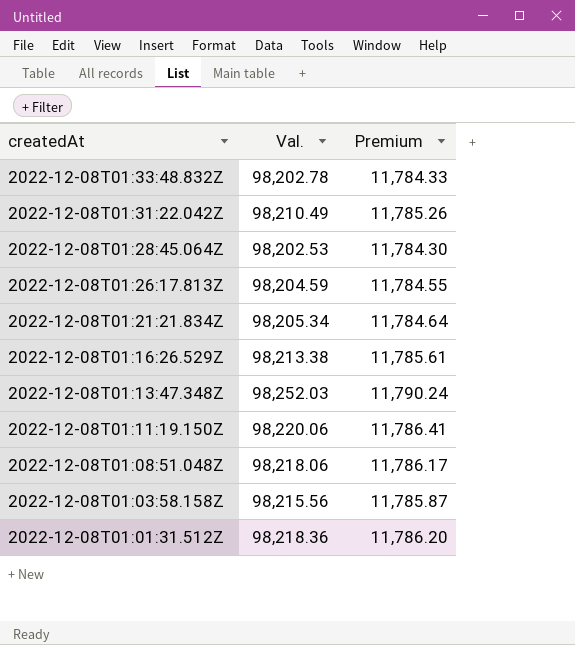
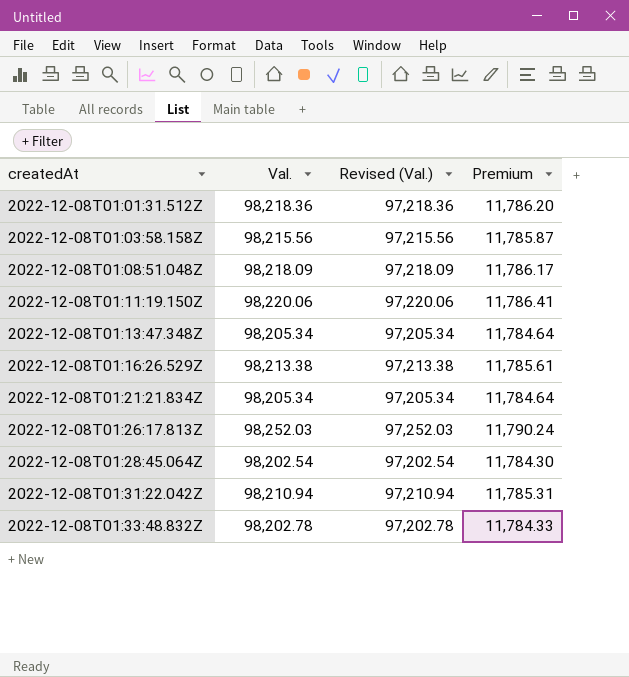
row order: createdAt descending -> createdAt ascending
column Revised (Val.) | formula: none -> [Val.] - 1000
2022-12-08T01:08:51.048Z | Val.: 98,218.06 -> 98,218.09
2022-12-08T01:13:47.348Z | Val.: 98,252.03 -> 98,205.34
2022-12-08T01:13:47.348Z | Premium: 11,790.24 -> 11,784.64
2022-12-08T01:26:17.813Z | Val.: 98,204.59 -> 98,252.03
2022-12-08T01:26:17.813Z | Premium: 11,784.55 -> 11,790.24
2022-12-08T01:28:45.064Z | Val.: 98,202.53 -> 98,202.54
2022-12-08T01:31:22.042Z | Val.: 98,210.49 -> 98,210.94
2022-12-08T01:31:22.042Z | Premium: 11,785.26 -> 11,785.31

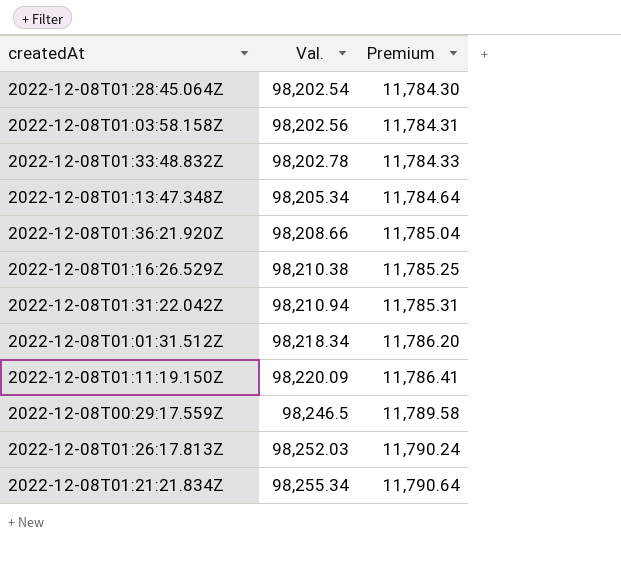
row order: createdAt ascending -> Val. ascending
column Revised (Val.) | formula: [Val.] - 1000 -> none
row 2022-12-08T01:08:51.048Z: 98,218.09 | 97,218.09 | 11,786.17 -> none
2022-12-08T01:03:58.158Z | Val.: 98,215.56 -> 98,202.56
2022-12-08T01:03:58.158Z | Premium: 11,785.87 -> 11,784.31
row 2022-12-08T01:36:21.920Z: none -> 98,208.66 | 11,785.04
2022-12-08T01:16:26.529Z | Val.: 98,213.38 -> 98,210.38
2022-12-08T01:16:26.529Z | Premium: 11,785.61 -> 11,785.25
2022-12-08T01:01:31.512Z | Val.: 98,218.36 -> 98,218.34
2022-12-08T01:11:19.150Z | Val.: 98,220.06 -> 98,220.09
row 2022-12-08T00:29:17.559Z: none -> 98,246.5 | 11,789.58
2022-12-08T01:21:21.834Z | Val.: 98,205.34 -> 98,255.34
2022-12-08T01:21:21.834Z | Premium: 11,784.64 -> 11,790.64

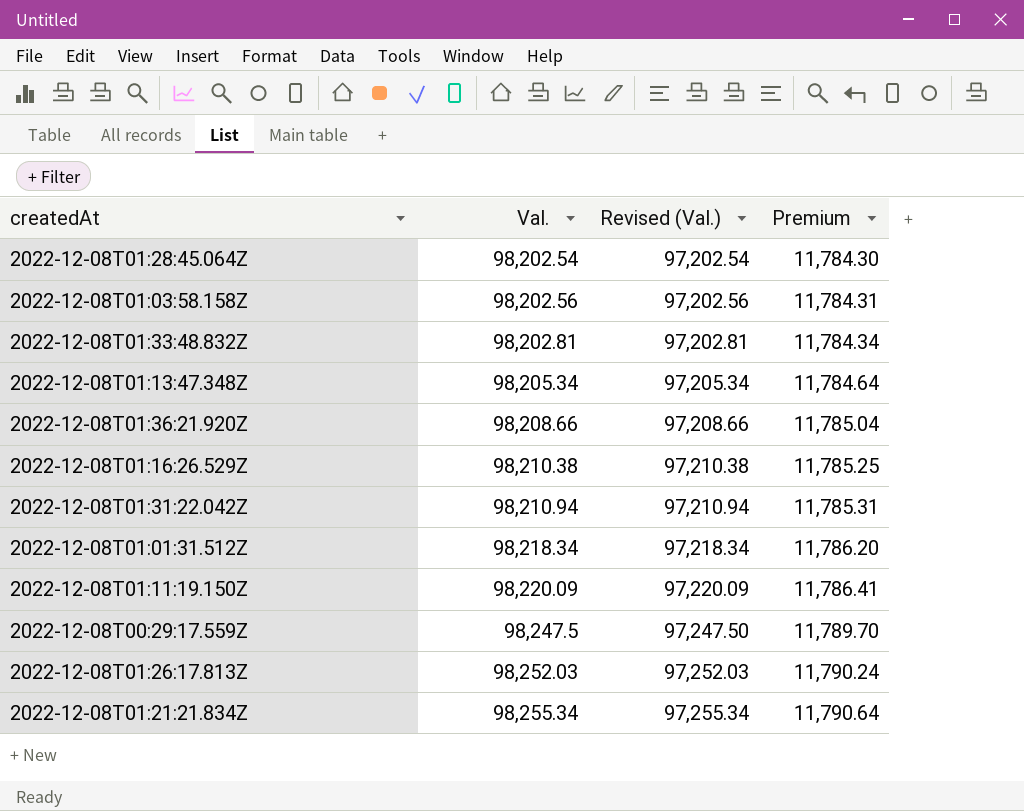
column Revised (Val.) | formula: none -> [Val.] - 1000
2022-12-08T01:33:48.832Z | Val.: 98,202.78 -> 98,202.81
2022-12-08T01:33:48.832Z | Premium: 11,784.33 -> 11,784.34
2022-12-08T00:29:17.559Z | Val.: 98,246.5 -> 98,247.5
2022-12-08T00:29:17.559Z | Premium: 11,789.58 -> 11,789.70

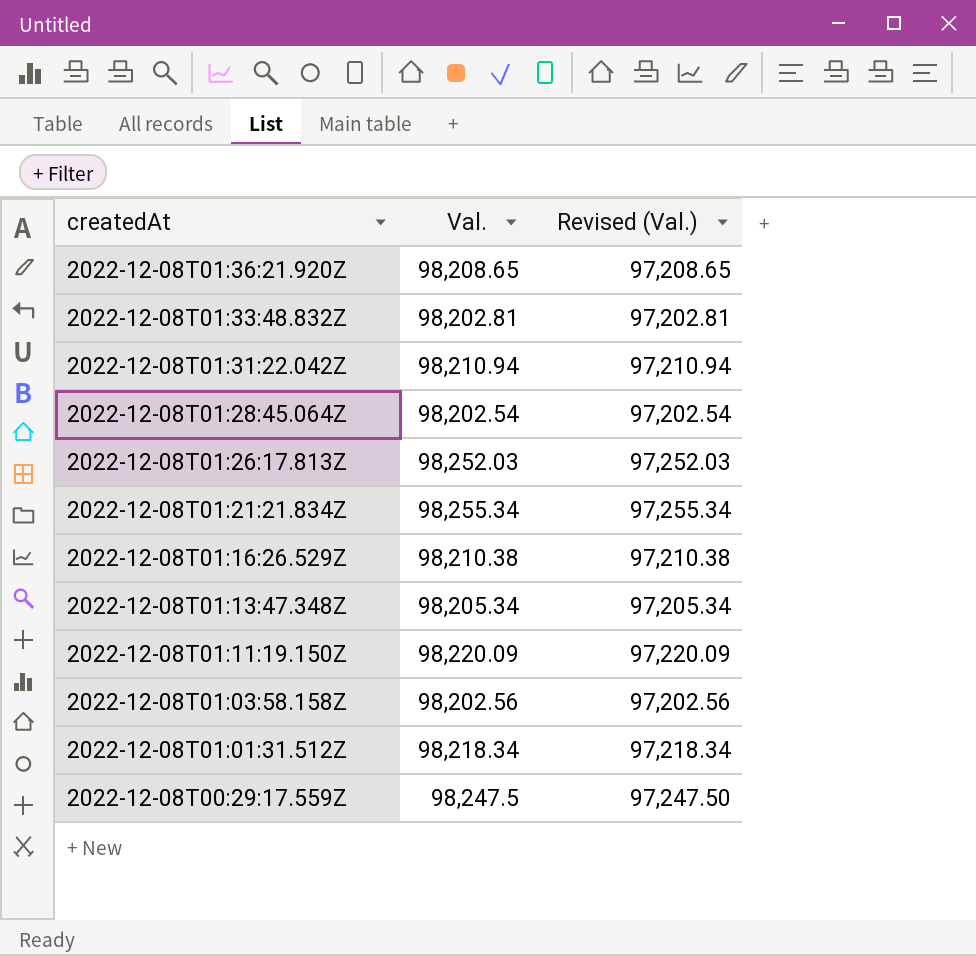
row order: Val. ascending -> createdAt descending
column Premium | formula: [Val.] * 0.12 -> none
2022-12-08T01:36:21.920Z | Val.: 98,208.66 -> 98,208.65
2022-12-08T01:36:21.920Z | Revised (Val.): 97,208.66 -> 97,208.65

